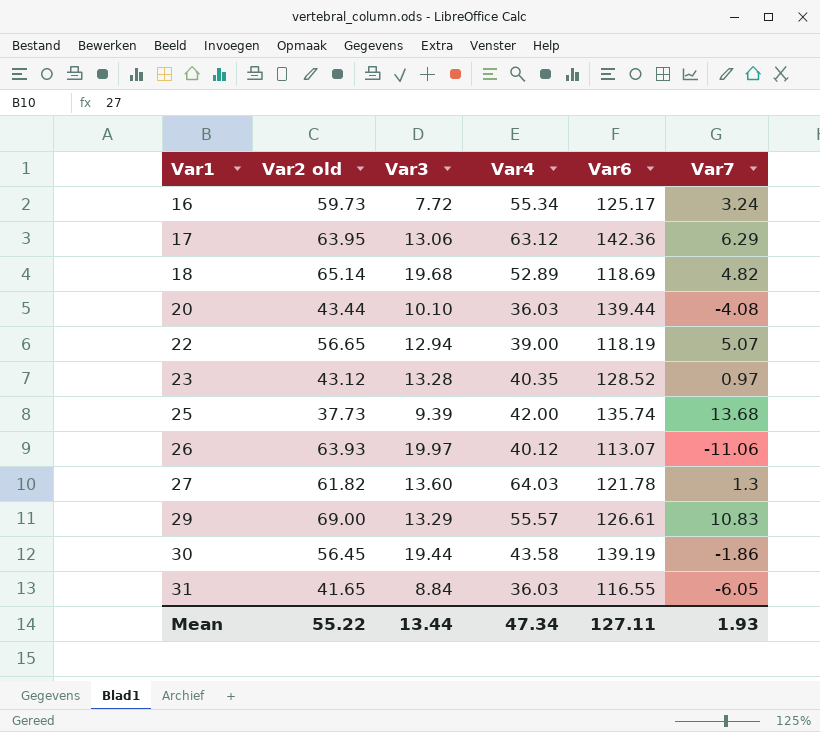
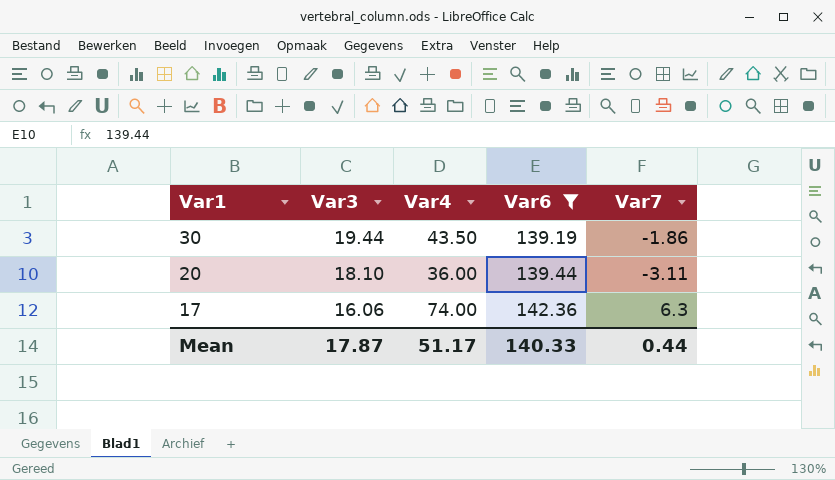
filter: none -> Var6 >= 139.19
row order: Var1 ascending -> Var1 descending
column Var2 old | position: 2 -> none
30 | Var4: 43.58 -> 43.50
20 | Var3: 10.10 -> 18.10
20 | Var4: 36.03 -> 36.00
20 | Var7: -4.08 -> -3.11
17 | Var3: 13.06 -> 16.06
17 | Var4: 63.12 -> 74.00
17 | Var7: 6.29 -> 6.3
Mean | Var3: 13.44 -> 17.87
Mean | Var4: 47.34 -> 51.17
Mean | Var6: 127.11 -> 140.33
Mean | Var7: 1.93 -> 0.44

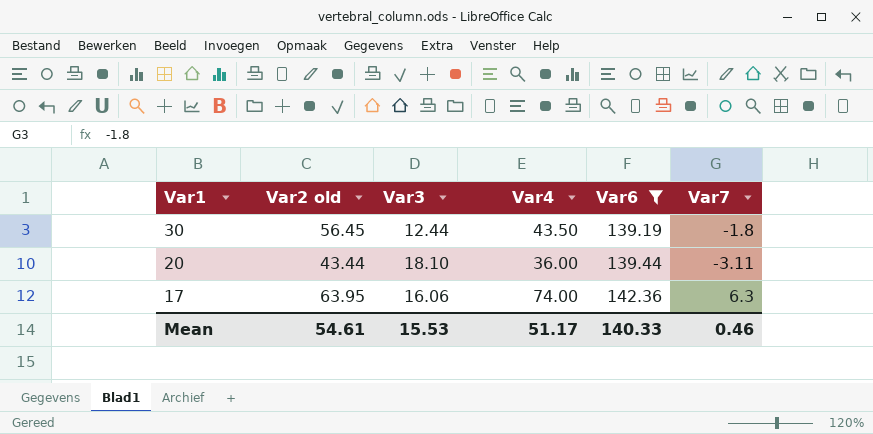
column Var2 old | position: none -> 2
30 | Var3: 19.44 -> 12.44
30 | Var7: -1.86 -> -1.8
Mean | Var3: 17.87 -> 15.53
Mean | Var7: 0.44 -> 0.46

